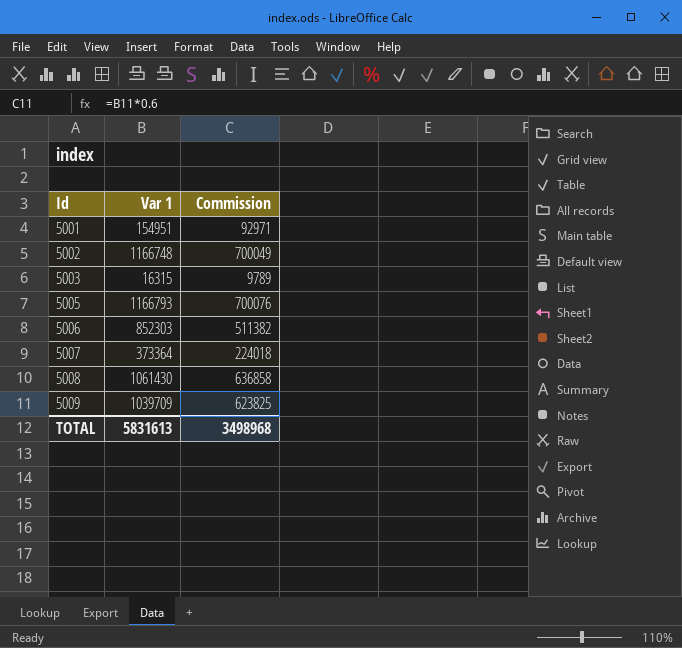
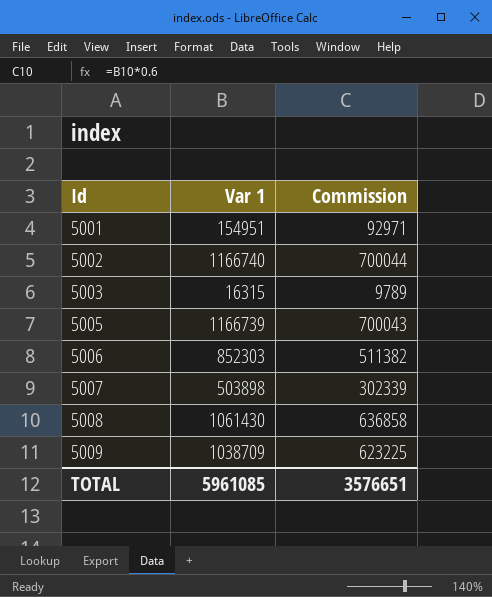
5002 | Var 1: 1166748 -> 1166740
5002 | Commission: 700049 -> 700044
5005 | Var 1: 1166793 -> 1166739
5005 | Commission: 700076 -> 700043
5007 | Var 1: 373364 -> 503898
5007 | Commission: 224018 -> 302339
5009 | Var 1: 1039709 -> 1038709
5009 | Commission: 623825 -> 623225
TOTAL | Var 1: 5831613 -> 5961085
TOTAL | Commission: 3498968 -> 3576651

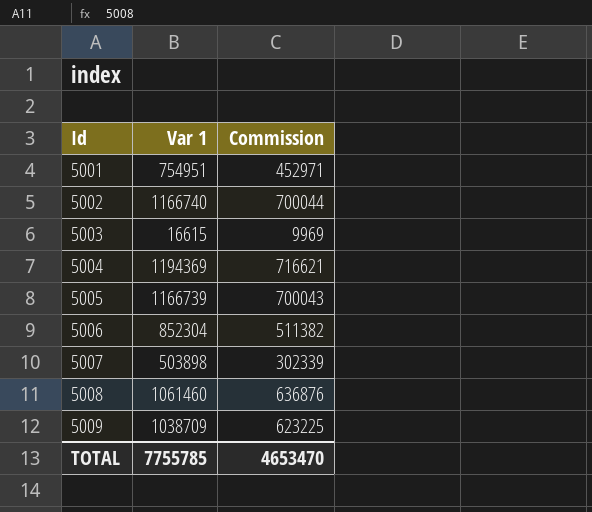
5001 | Var 1: 154951 -> 754951
5001 | Commission: 92971 -> 452971
5003 | Var 1: 16315 -> 16615
5003 | Commission: 9789 -> 9969
row 5004: none -> 1194369 | 716621
5006 | Var 1: 852303 -> 852304
5008 | Var 1: 1061430 -> 1061460
5008 | Commission: 636858 -> 636876
TOTAL | Var 1: 5961085 -> 7755785
TOTAL | Commission: 3576651 -> 4653470

